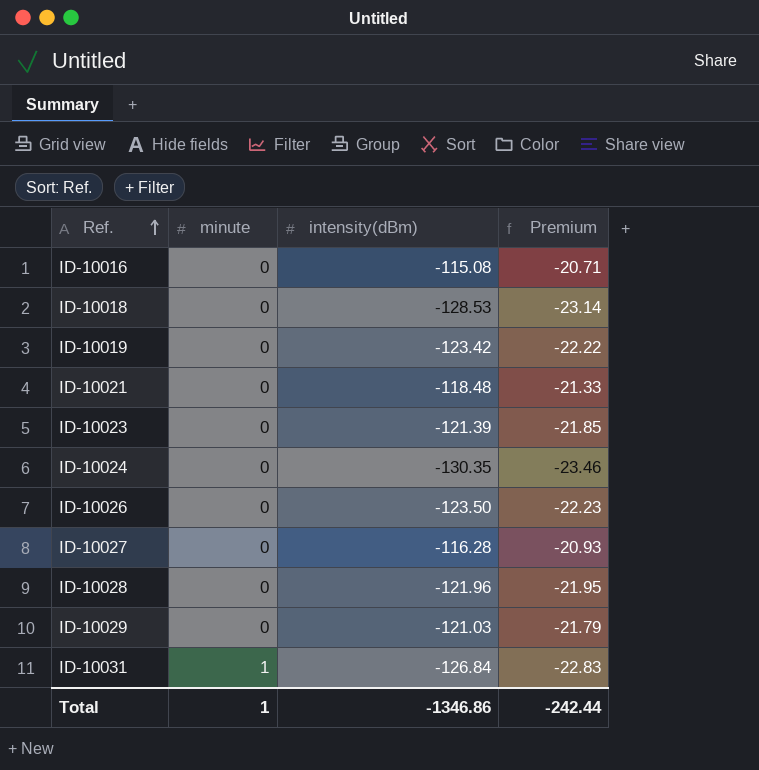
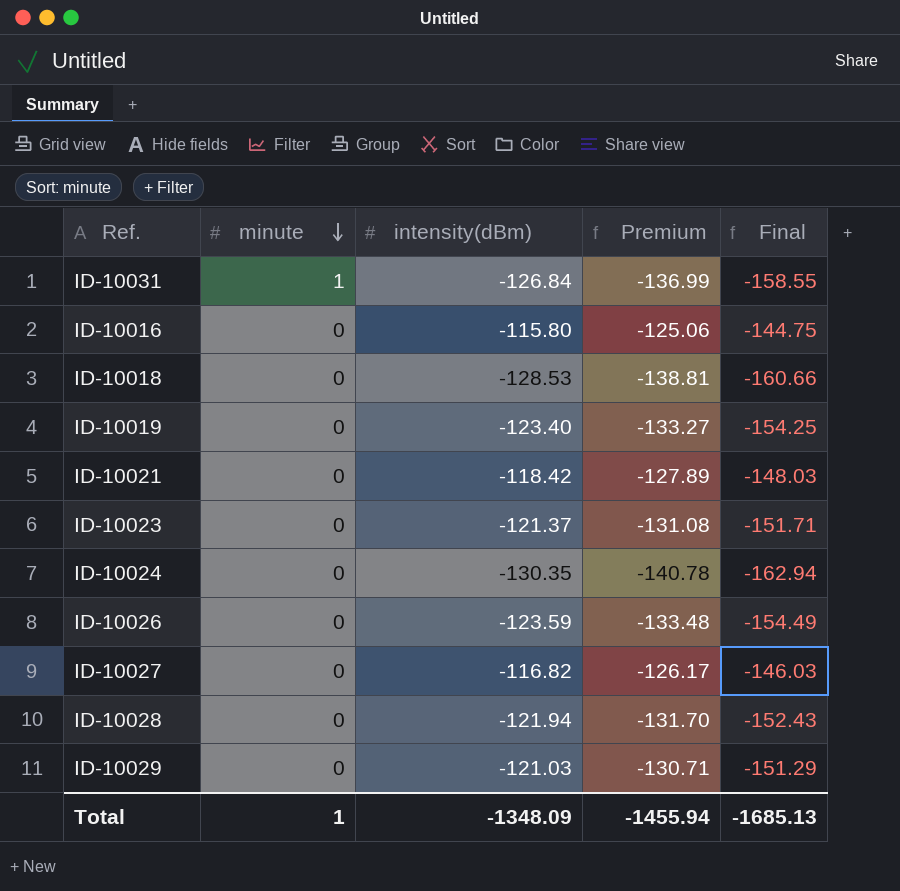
row order: Ref. ascending -> minute descending
column Premium | formula: [intensity(dBm)] * 0.18 -> [intensity(dBm)] * 1.08
column Final | formula: none -> [intensity(dBm)] * 1.25
ID-10016 | intensity(dBm): -115.08 -> -115.80
ID-10019 | intensity(dBm): -123.42 -> -123.40
ID-10021 | intensity(dBm): -118.48 -> -118.42
ID-10023 | intensity(dBm): -121.39 -> -121.37
ID-10026 | intensity(dBm): -123.50 -> -123.59
ID-10027 | intensity(dBm): -116.28 -> -116.82
ID-10028 | intensity(dBm): -121.96 -> -121.94
Total | intensity(dBm): -1346.86 -> -1348.09
Total | Premium: -242.44 -> -1455.94

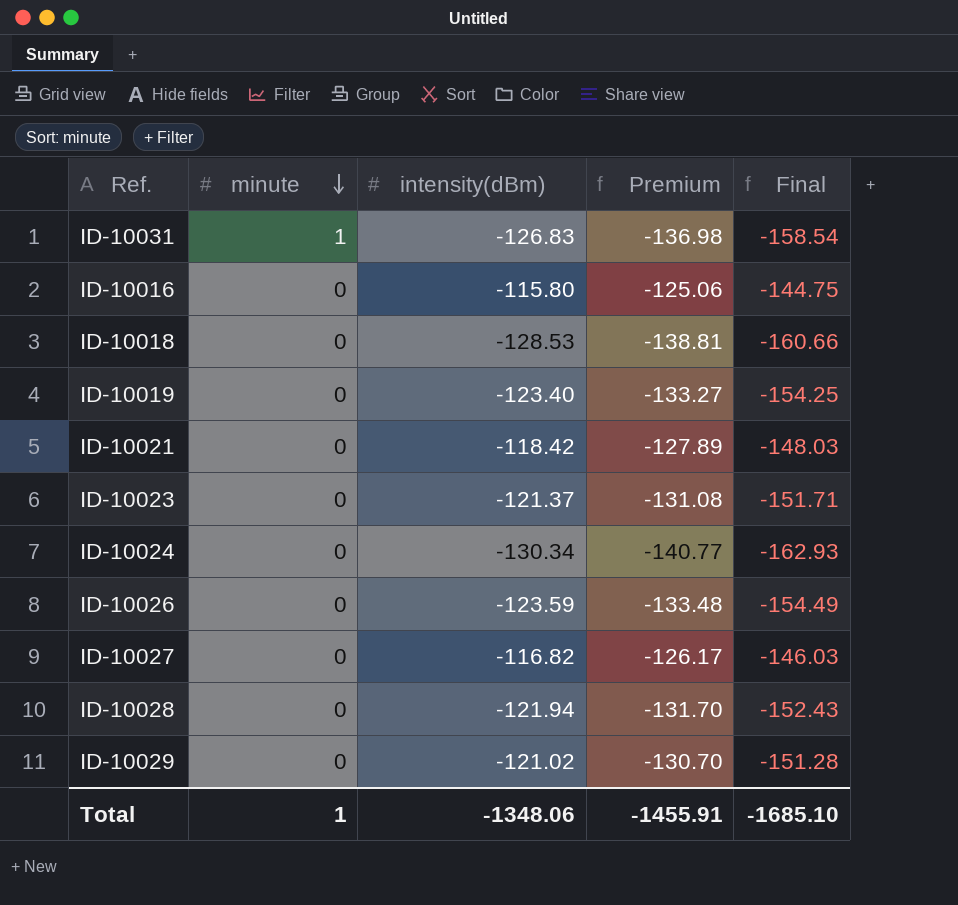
ID-10031 | intensity(dBm): -126.84 -> -126.83
ID-10031 | Premium: -136.99 -> -136.98
ID-10031 | Final: -158.55 -> -158.54
ID-10024 | intensity(dBm): -130.35 -> -130.34
ID-10024 | Premium: -140.78 -> -140.77
ID-10024 | Final: -162.94 -> -162.93
ID-10029 | intensity(dBm): -121.03 -> -121.02
ID-10029 | Premium: -130.71 -> -130.70
ID-10029 | Final: -151.29 -> -151.28
Total | intensity(dBm): -1348.09 -> -1348.06
Total | Premium: -1455.94 -> -1455.91
Total | Final: -1685.13 -> -1685.10

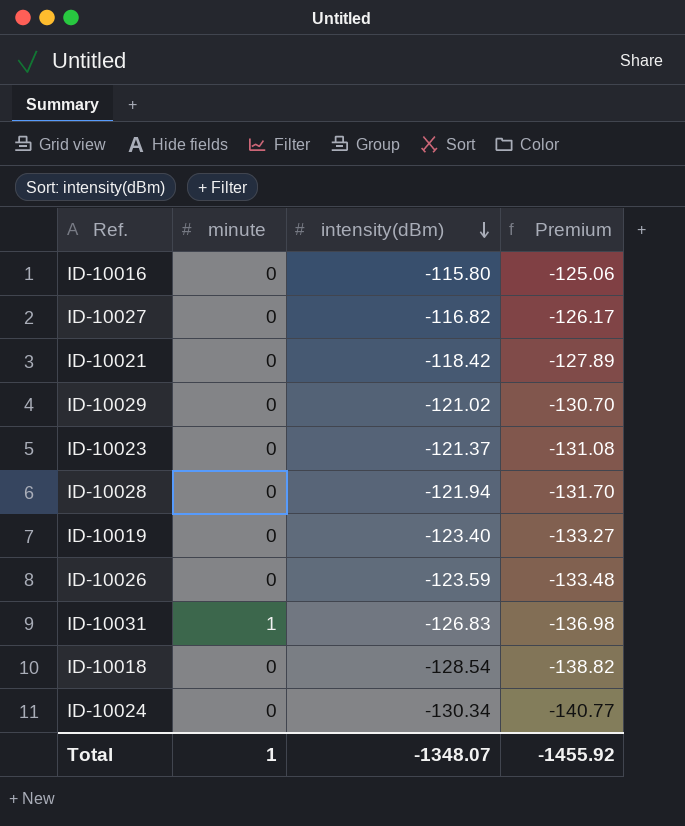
row order: minute descending -> intensity(dBm) descending
column Final | formula: [intensity(dBm)] * 1.25 -> none
ID-10018 | intensity(dBm): -128.53 -> -128.54
ID-10018 | Premium: -138.81 -> -138.82
Total | intensity(dBm): -1348.06 -> -1348.07
Total | Premium: -1455.91 -> -1455.92

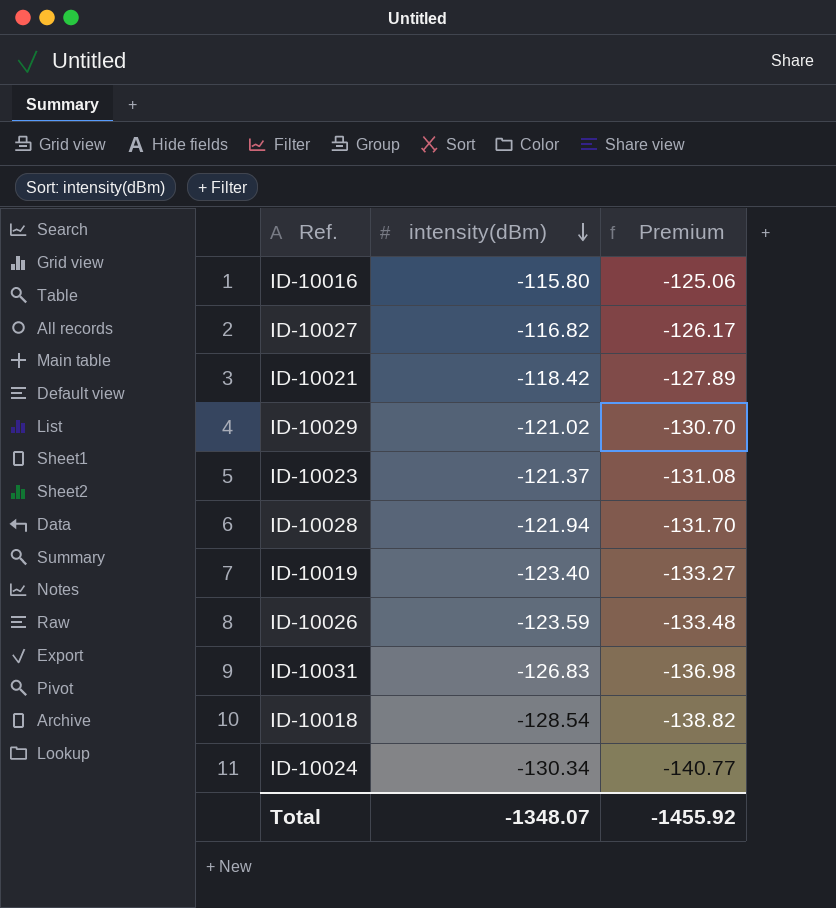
column minute | position: 2 -> none

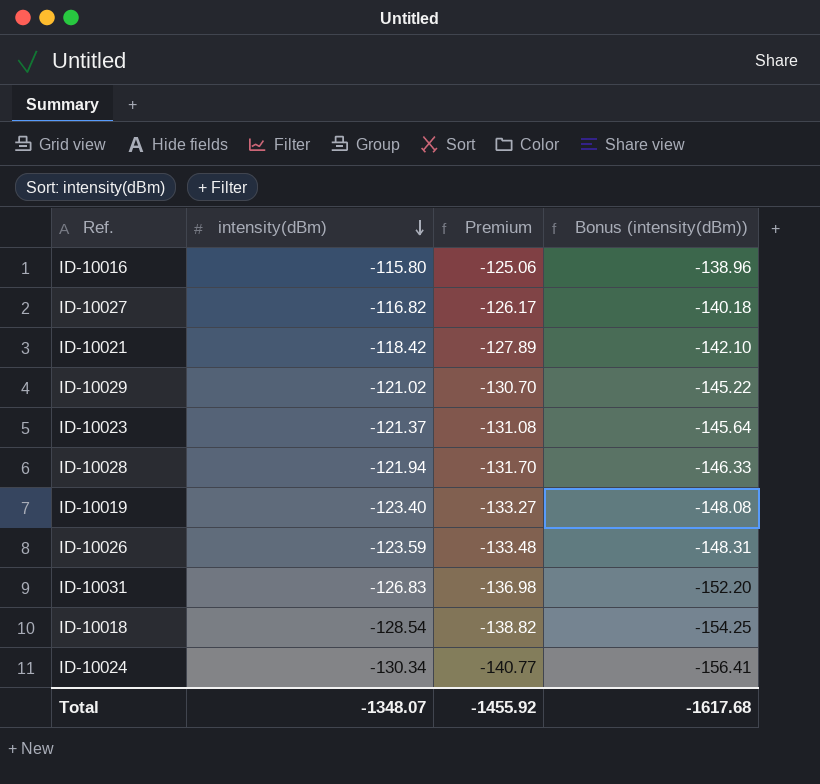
column Bonus (intensity(dBm)) | formula: none -> [intensity(dBm)] * 1.2

